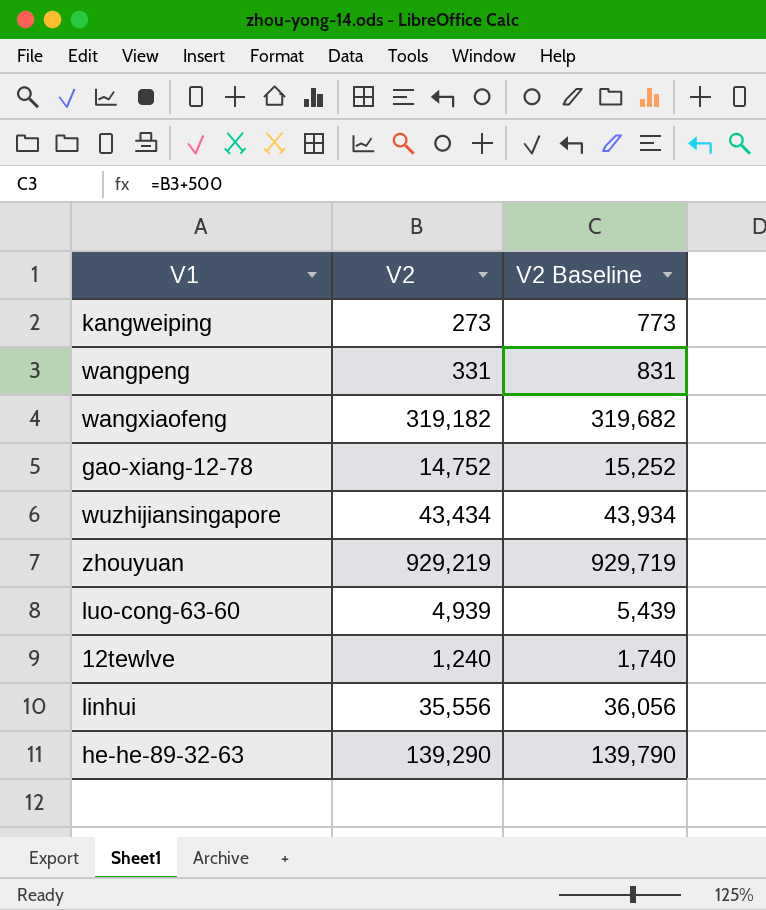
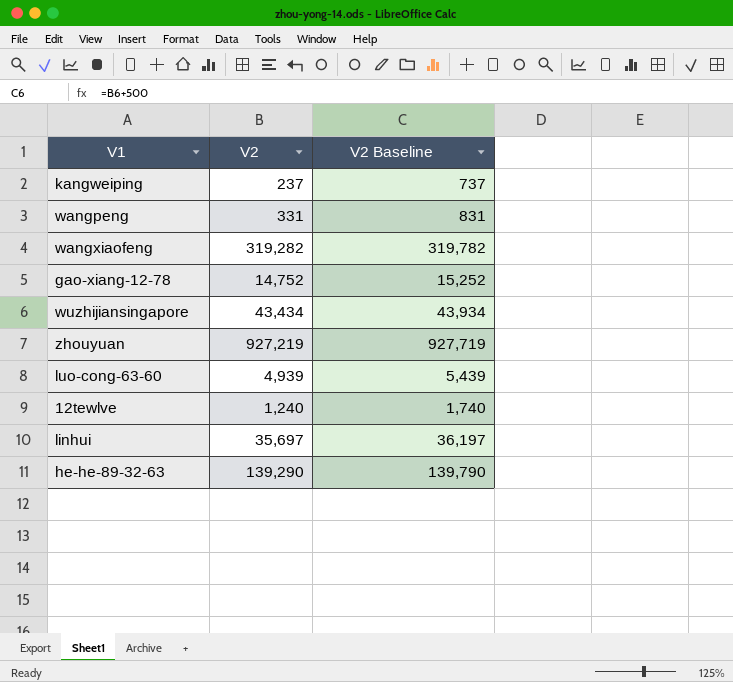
kangweiping | V2: 273 -> 237
kangweiping | V2 Baseline: 773 -> 737
wangxiaofeng | V2: 319,182 -> 319,282
wangxiaofeng | V2 Baseline: 319,682 -> 319,782
zhouyuan | V2: 929,219 -> 927,219
zhouyuan | V2 Baseline: 929,719 -> 927,719
linhui | V2: 35,556 -> 35,697
linhui | V2 Baseline: 36,056 -> 36,197

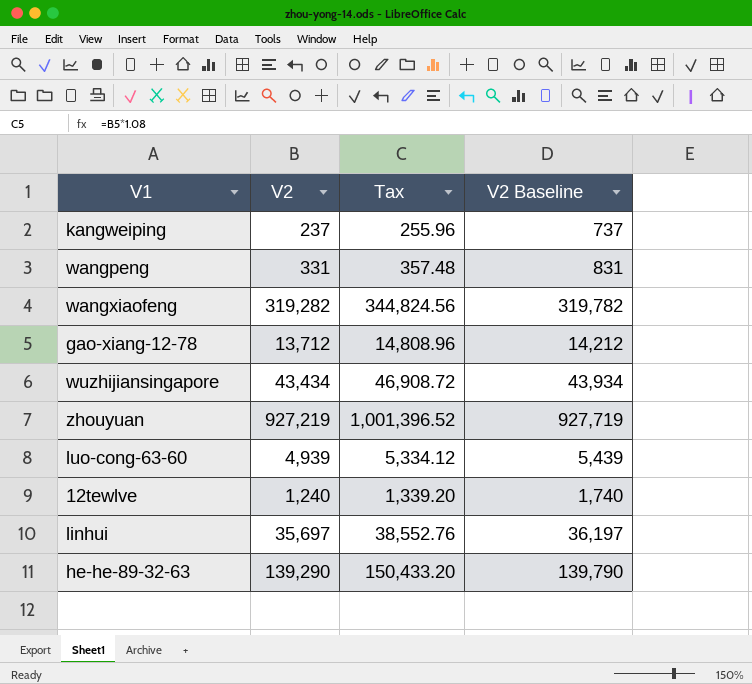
column Tax | formula: none -> [V2] * 1.08
gao-xiang-12-78 | V2: 14,752 -> 13,712
gao-xiang-12-78 | V2 Baseline: 15,252 -> 14,212

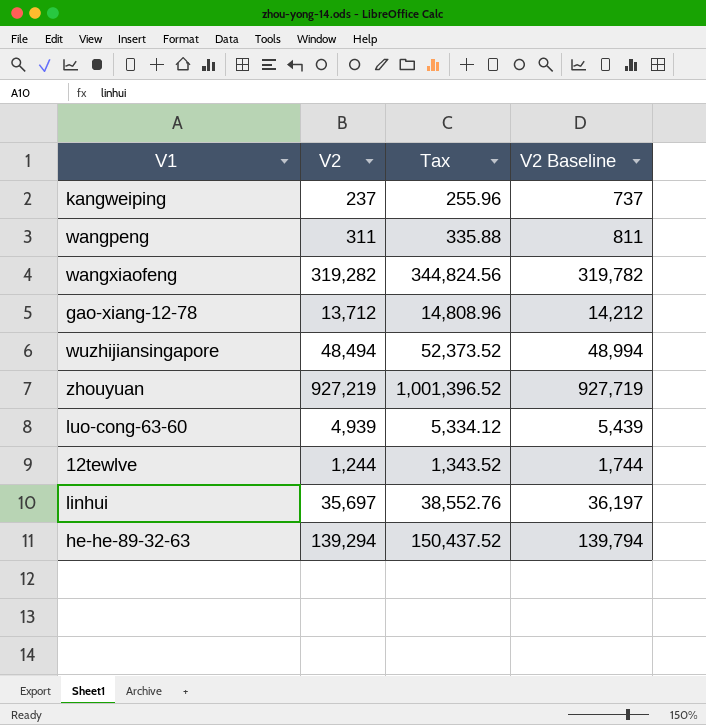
wangpeng | V2: 331 -> 311
wangpeng | Tax: 357.48 -> 335.88
wangpeng | V2 Baseline: 831 -> 811
wuzhijiansingapore | V2: 43,434 -> 48,494
wuzhijiansingapore | Tax: 46,908.72 -> 52,373.52
wuzhijiansingapore | V2 Baseline: 43,934 -> 48,994
12tewlve | V2: 1,240 -> 1,244
12tewlve | Tax: 1,339.20 -> 1,343.52
12tewlve | V2 Baseline: 1,740 -> 1,744
he-he-89-32-63 | V2: 139,290 -> 139,294
he-he-89-32-63 | Tax: 150,433.20 -> 150,437.52
he-he-89-32-63 | V2 Baseline: 139,790 -> 139,794

